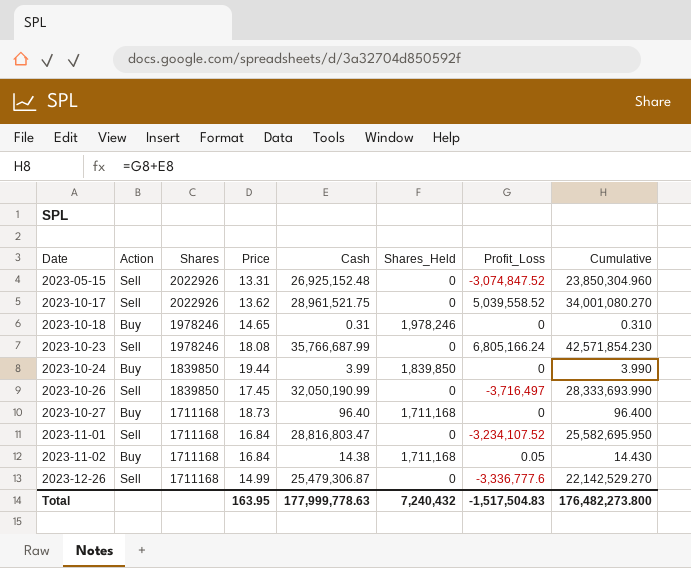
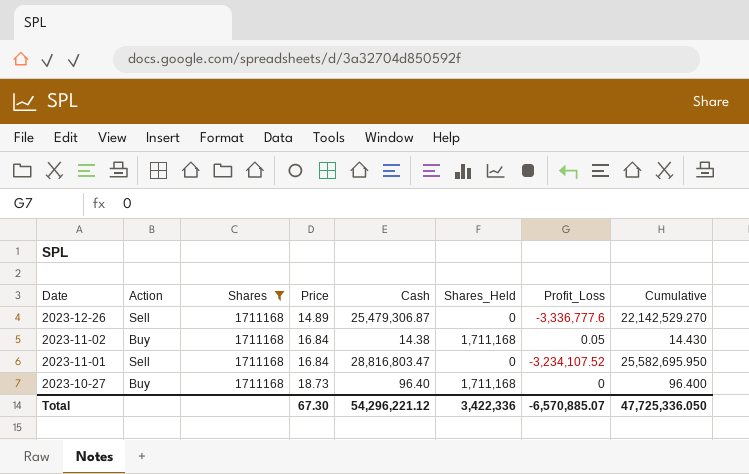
filter: none -> Shares = 1711168
row order: Date ascending -> Date descending
2023-12-26 | Price: 14.99 -> 14.89
Total | Price: 163.95 -> 67.30
Total | Cash: 177,999,778.63 -> 54,296,221.12
Total | Shares_Held: 7,240,432 -> 3,422,336
Total | Profit_Loss: -1,517,504.83 -> -6,570,885.07
Total | Cumulative: 176,482,273.800 -> 47,725,336.050

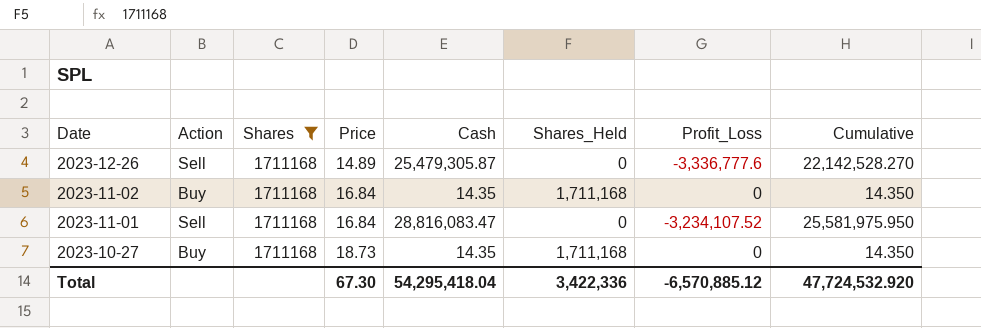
2023-12-26 | Cash: 25,479,306.87 -> 25,479,305.87
2023-12-26 | Cumulative: 22,142,529.270 -> 22,142,528.270
2023-11-02 | Cash: 14.38 -> 14.35
2023-11-02 | Profit_Loss: 0.05 -> 0
2023-11-02 | Cumulative: 14.430 -> 14.350
2023-11-01 | Cash: 28,816,803.47 -> 28,816,083.47
2023-11-01 | Cumulative: 25,582,695.950 -> 25,581,975.950
2023-10-27 | Cash: 96.40 -> 14.35
2023-10-27 | Cumulative: 96.400 -> 14.350
Total | Cash: 54,296,221.12 -> 54,295,418.04
Total | Profit_Loss: -6,570,885.07 -> -6,570,885.12
Total | Cumulative: 47,725,336.050 -> 47,724,532.920

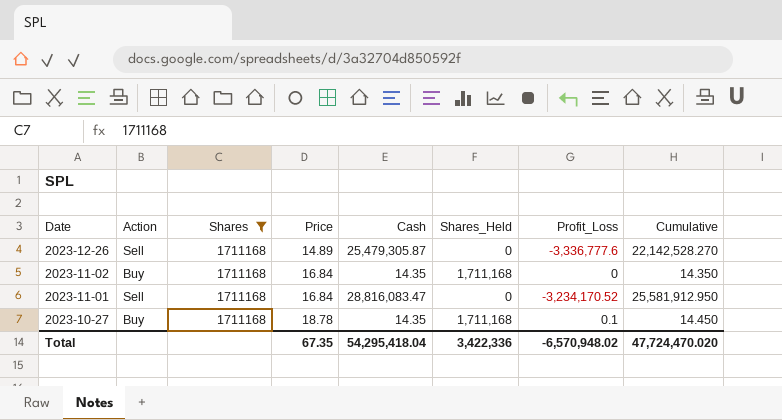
2023-11-01 | Profit_Loss: -3,234,107.52 -> -3,234,170.52
2023-11-01 | Cumulative: 25,581,975.950 -> 25,581,912.950
2023-10-27 | Price: 18.73 -> 18.78
2023-10-27 | Profit_Loss: 0 -> 0.1
2023-10-27 | Cumulative: 14.350 -> 14.450
Total | Price: 67.30 -> 67.35
Total | Profit_Loss: -6,570,885.12 -> -6,570,948.02
Total | Cumulative: 47,724,532.920 -> 47,724,470.020

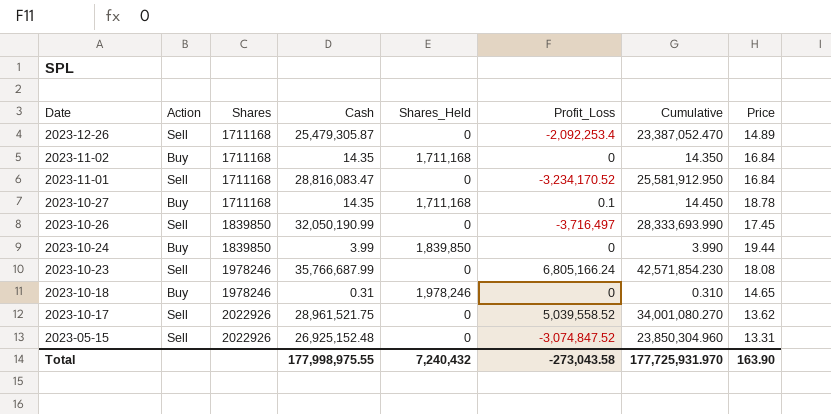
filter: Shares = 1711168 -> none
column Price | position: 4 -> 8
2023-12-26 | Profit_Loss: -3,336,777.6 -> -2,092,253.4
2023-12-26 | Cumulative: 22,142,528.270 -> 23,387,052.470
Total | Cash: 54,295,418.04 -> 177,998,975.55
Total | Shares_Held: 3,422,336 -> 7,240,432
Total | Profit_Loss: -6,570,948.02 -> -273,043.58
Total | Cumulative: 47,724,470.020 -> 177,725,931.970
Total | Price: 67.35 -> 163.90

